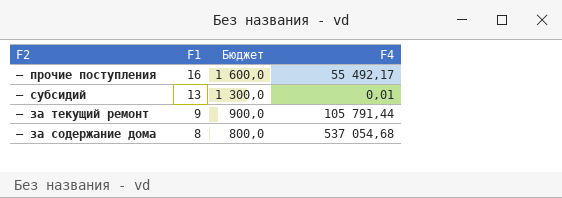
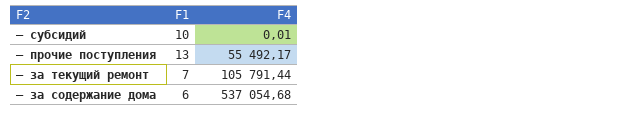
row order: F1 descending -> F2 descending
column Бюджет | formula: [F1] * 100 -> none
— субсидий | F1: 13 -> 10
— прочие поступления | F1: 16 -> 13
— за текущий ремонт | F1: 9 -> 7
— за содержание дома | F1: 8 -> 6

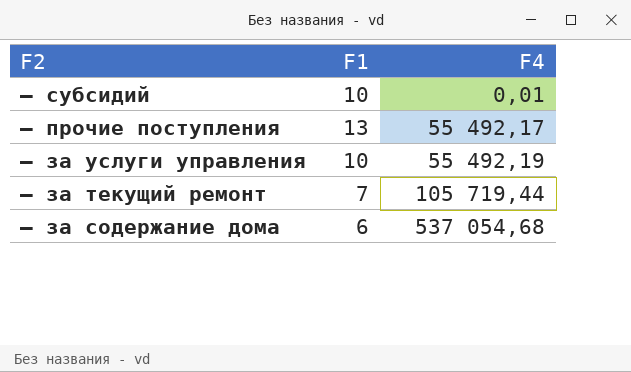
row — за услуги управления: none -> 10 | 55 492,19
— за текущий ремонт | F4: 105 791,44 -> 105 719,44

